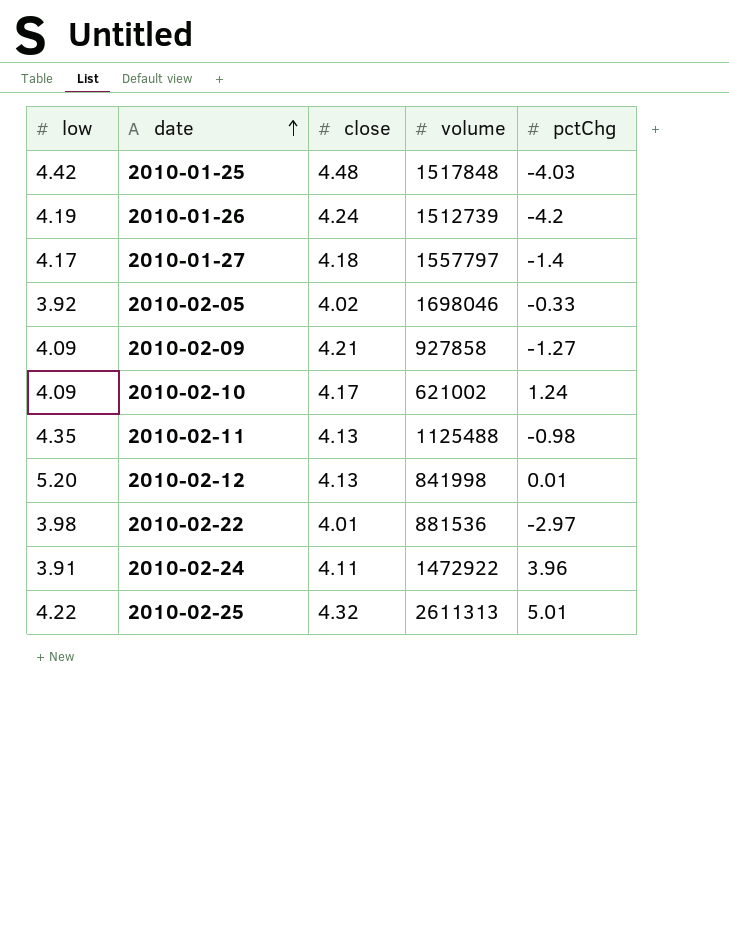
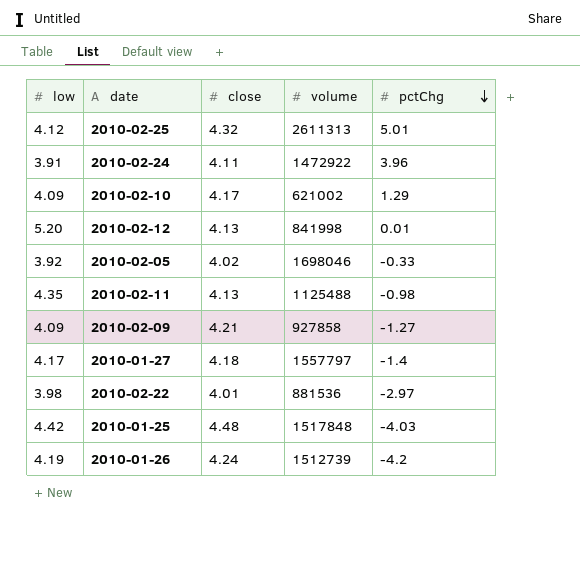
row order: date ascending -> pctChg descending
2010-02-25 | low: 4.22 -> 4.12
2010-02-10 | pctChg: 1.24 -> 1.29

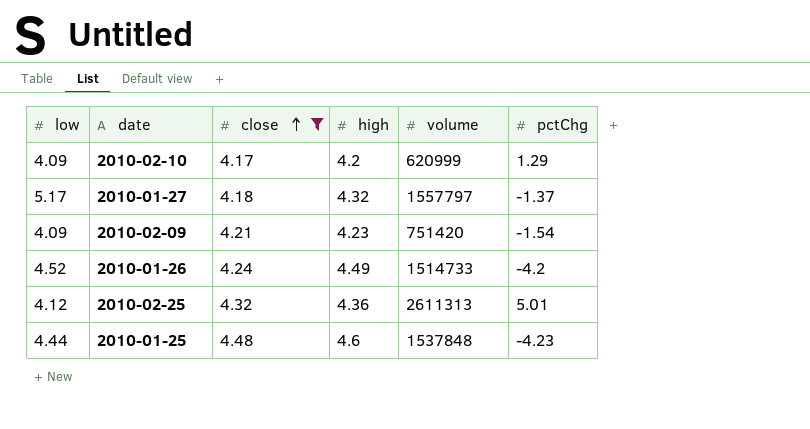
filter: none -> close >= 4.17
row order: pctChg descending -> close ascending
column high | position: none -> 4
2010-02-10 | volume: 621002 -> 620999
2010-01-27 | low: 4.17 -> 5.17
2010-01-27 | pctChg: -1.4 -> -1.37
2010-02-09 | volume: 927858 -> 751420
2010-02-09 | pctChg: -1.27 -> -1.54
2010-01-26 | low: 4.19 -> 4.52
2010-01-26 | volume: 1512739 -> 1514733
2010-01-25 | low: 4.42 -> 4.44
2010-01-25 | volume: 1517848 -> 1537848
2010-01-25 | pctChg: -4.03 -> -4.23

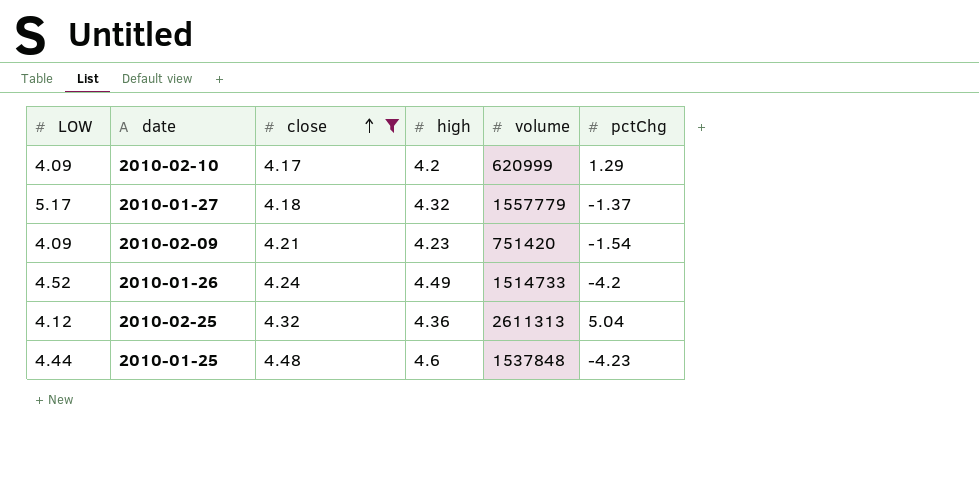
column name: low -> LOW
2010-01-27 | volume: 1557797 -> 1557779
2010-02-25 | pctChg: 5.01 -> 5.04

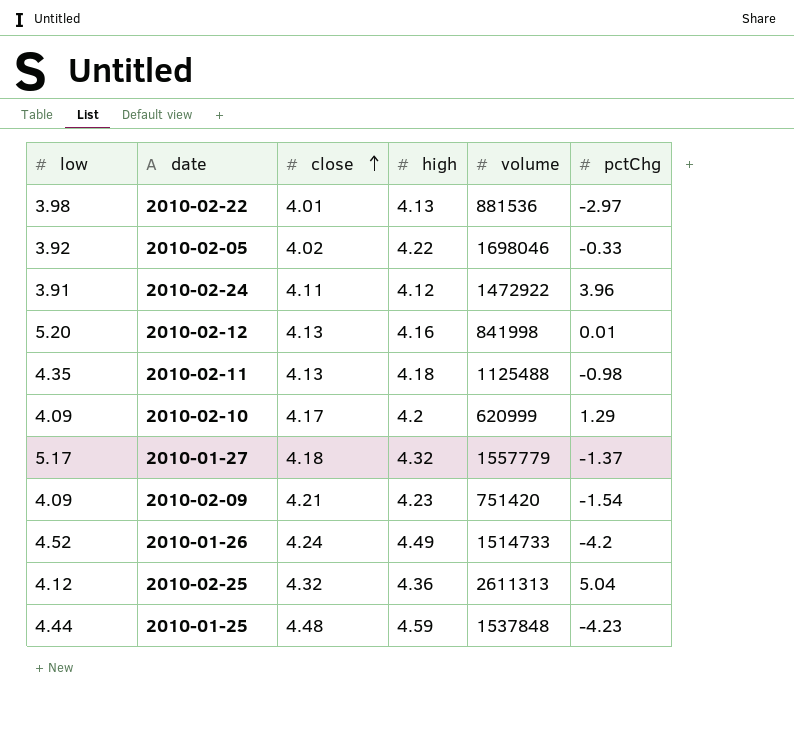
filter: close >= 4.17 -> none
column name: LOW -> low
2010-01-25 | high: 4.6 -> 4.59

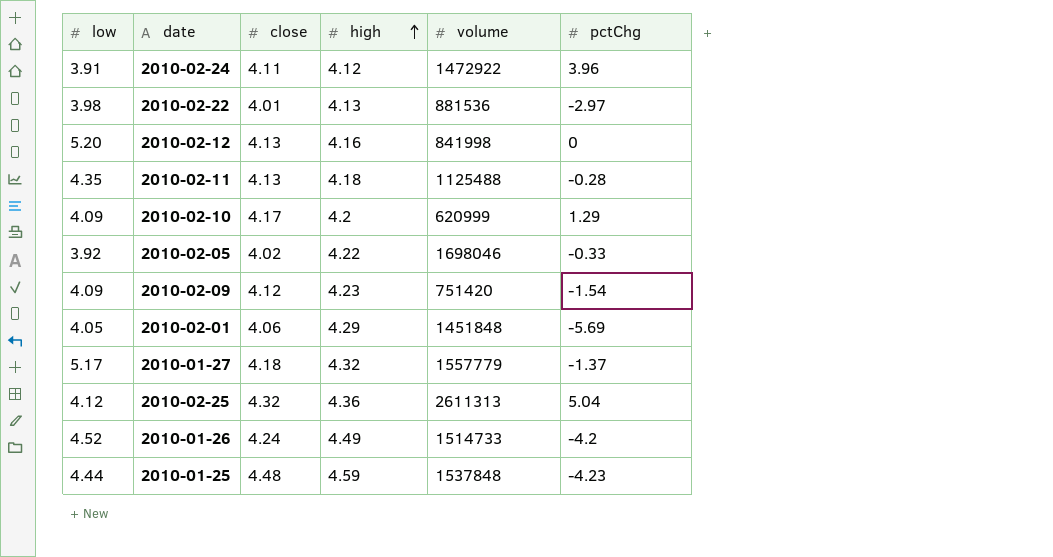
row order: close ascending -> high ascending
2010-02-12 | pctChg: 0.01 -> 0
2010-02-11 | pctChg: -0.98 -> -0.28
2010-02-09 | close: 4.21 -> 4.12
row 2010-02-01: none -> 4.05 | 4.06 | 4.29 | 1451848 | -5.69

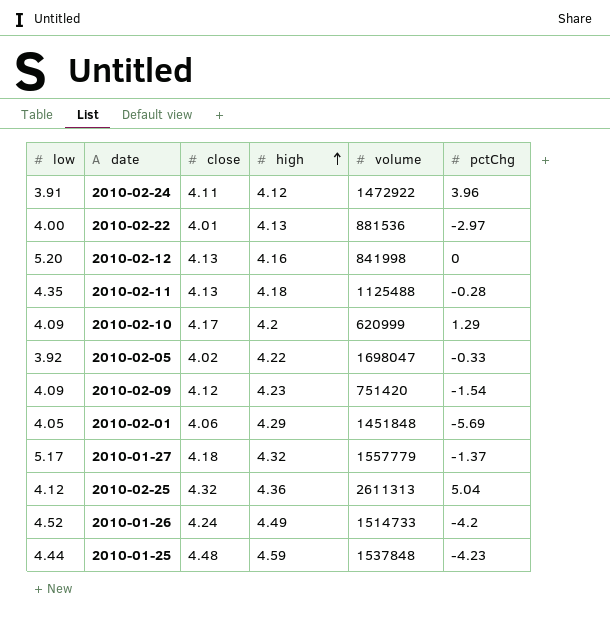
2010-02-22 | low: 3.98 -> 4.00
2010-02-05 | volume: 1698046 -> 1698047

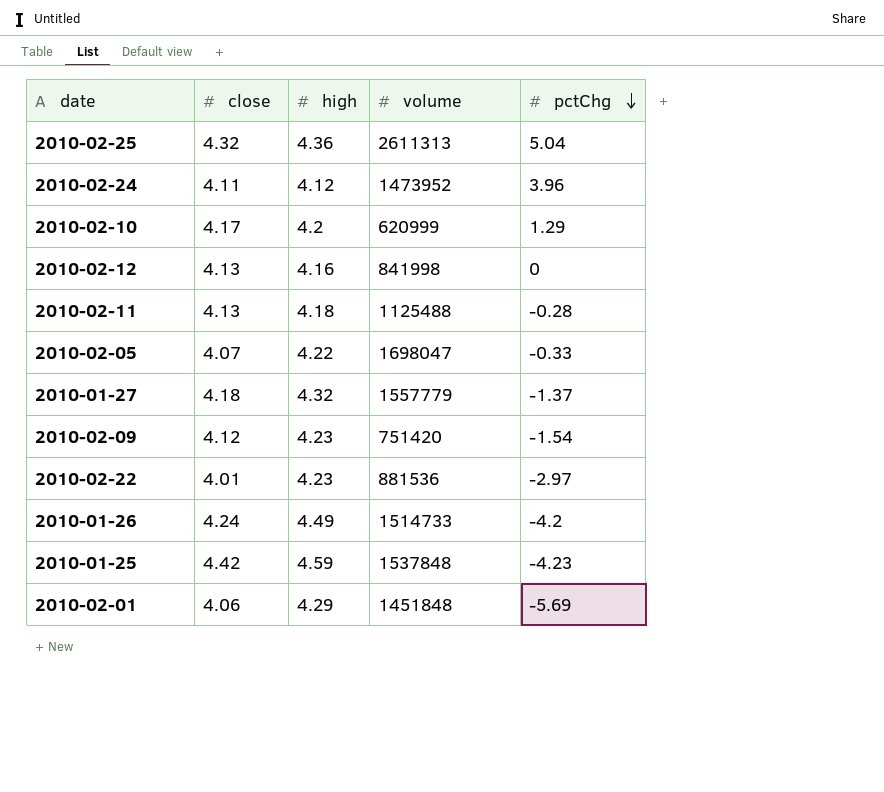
row order: high ascending -> pctChg descending
column low | position: 1 -> none
2010-02-24 | volume: 1472922 -> 1473952
2010-02-05 | close: 4.02 -> 4.07
2010-02-22 | high: 4.13 -> 4.23
2010-01-25 | close: 4.48 -> 4.42

